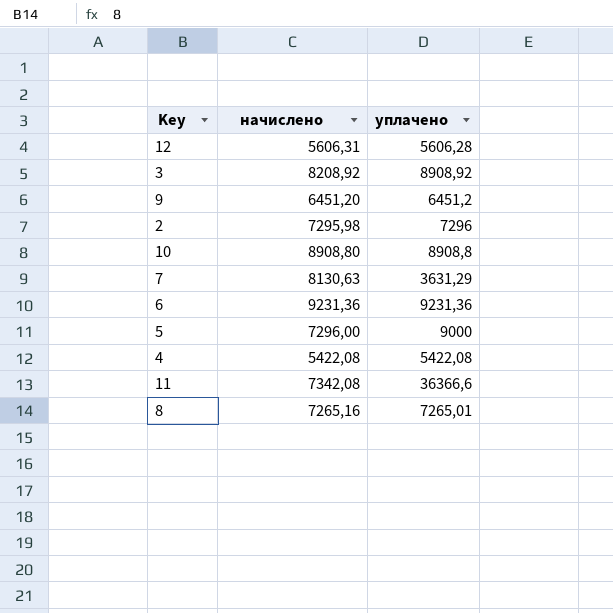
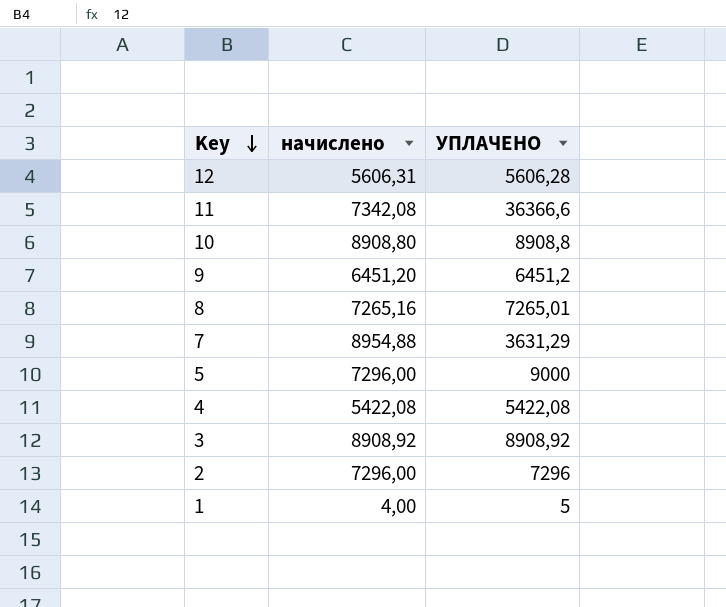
row order: none -> Key descending
column name: уплачено -> УПЛАЧЕНО
row 6: 9231,36 | 9231,36 -> none
7 | начислено: 8130,63 -> 8954,88
3 | начислено: 8208,92 -> 8908,92
2 | начислено: 7295,98 -> 7296,00
row 1: none -> 4,00 | 5

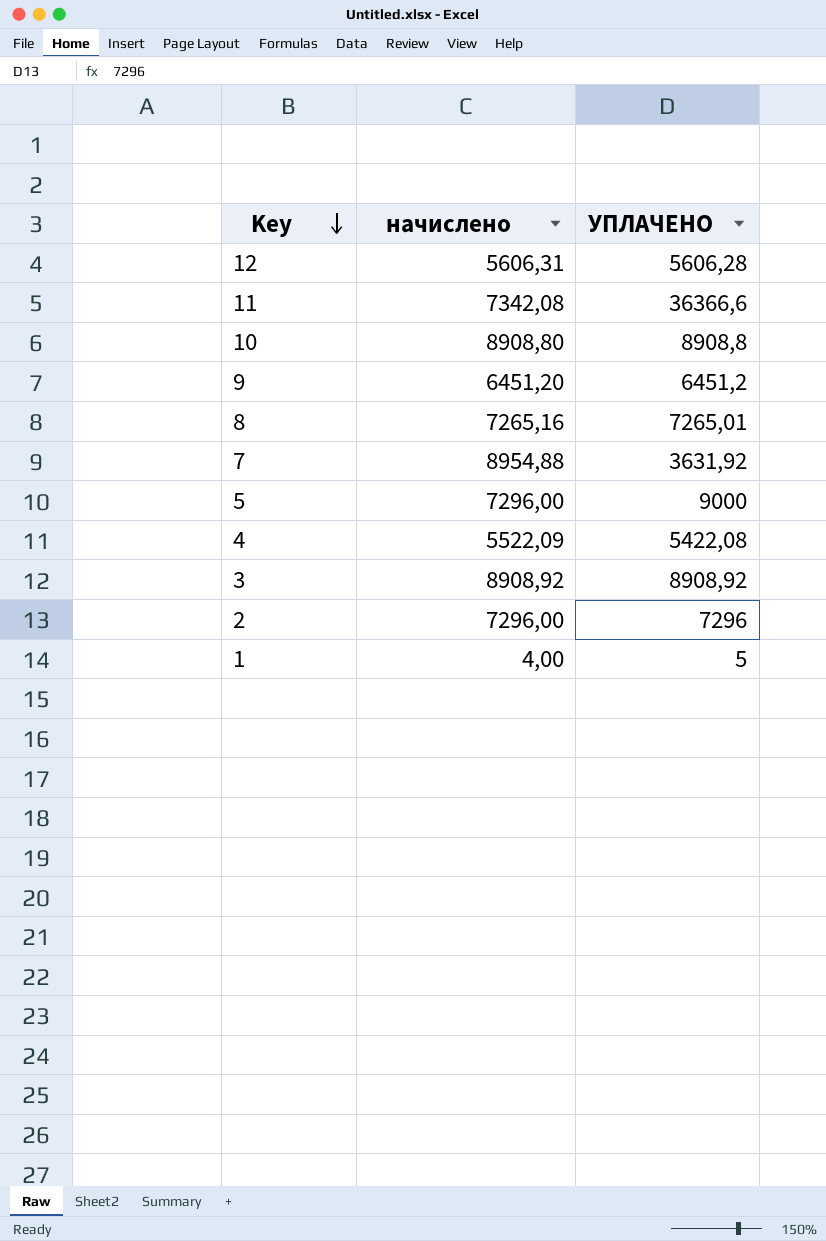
7 | УПЛАЧЕНО: 3631,29 -> 3631,92
4 | начислено: 5422,08 -> 5522,09

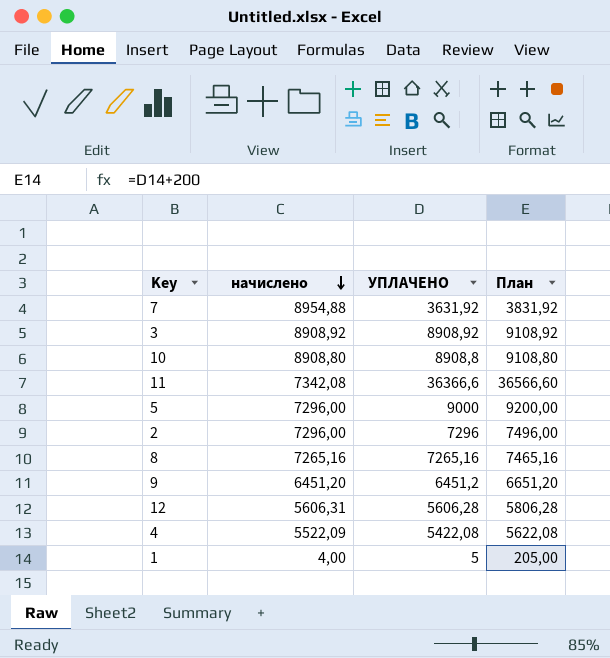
row order: Key descending -> начислено descending
column План | formula: none -> [УПЛАЧЕНО] + 200
8 | УПЛАЧЕНО: 7265,01 -> 7265,16

